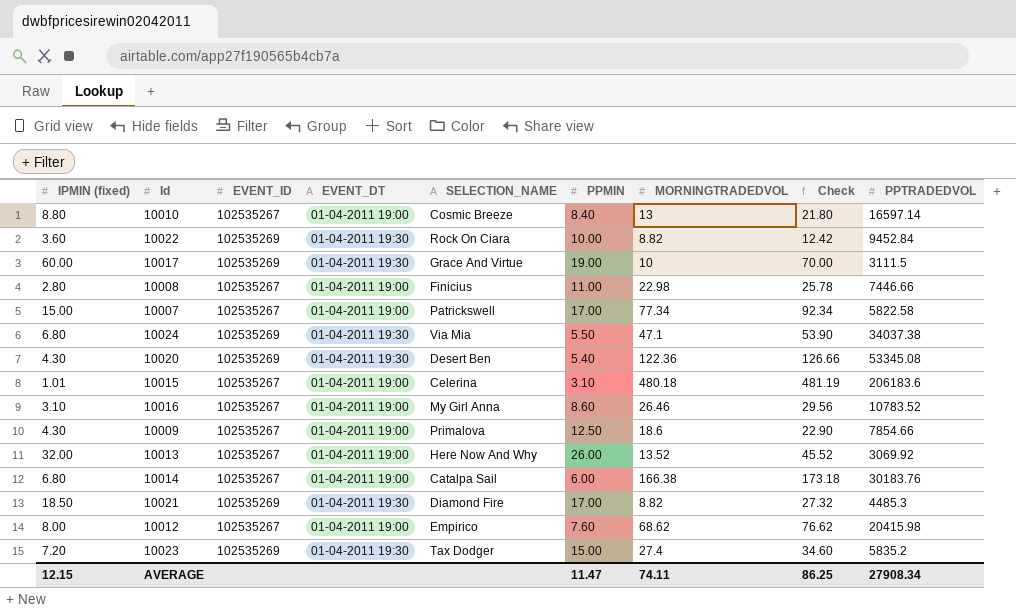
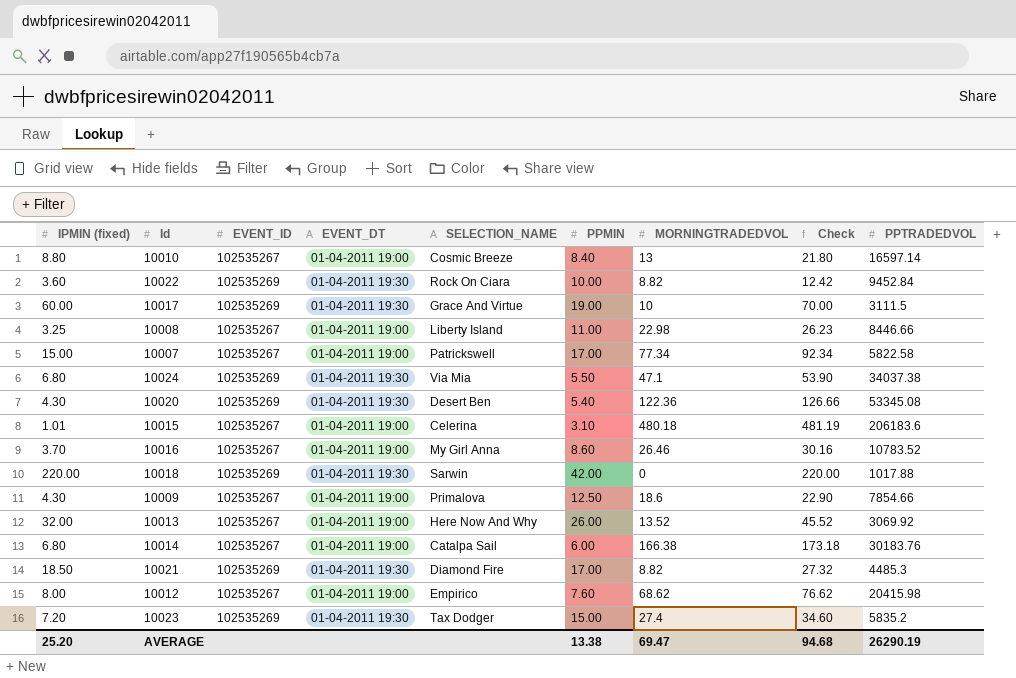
10008 | IPMIN (fixed): 2.80 -> 3.25
10008 | SELECTION_NAME: Finicius -> Liberty Island
10008 | Check: 25.78 -> 26.23
10008 | PPTRADEDVOL: 7446.66 -> 8446.66
10016 | IPMIN (fixed): 3.10 -> 3.70
10016 | Check: 29.56 -> 30.16
row 10018: none -> 220.00 | 102535269 | 01-04-2011 19:30 | Sarwin | 42.00 | 0 | 220.00 | 1017.88
AVERAGE | IPMIN (fixed): 12.15 -> 25.20
AVERAGE | PPMIN: 11.47 -> 13.38
AVERAGE | MORNINGTRADEDVOL: 74.11 -> 69.47
AVERAGE | Check: 86.25 -> 94.68
AVERAGE | PPTRADEDVOL: 27908.34 -> 26290.19

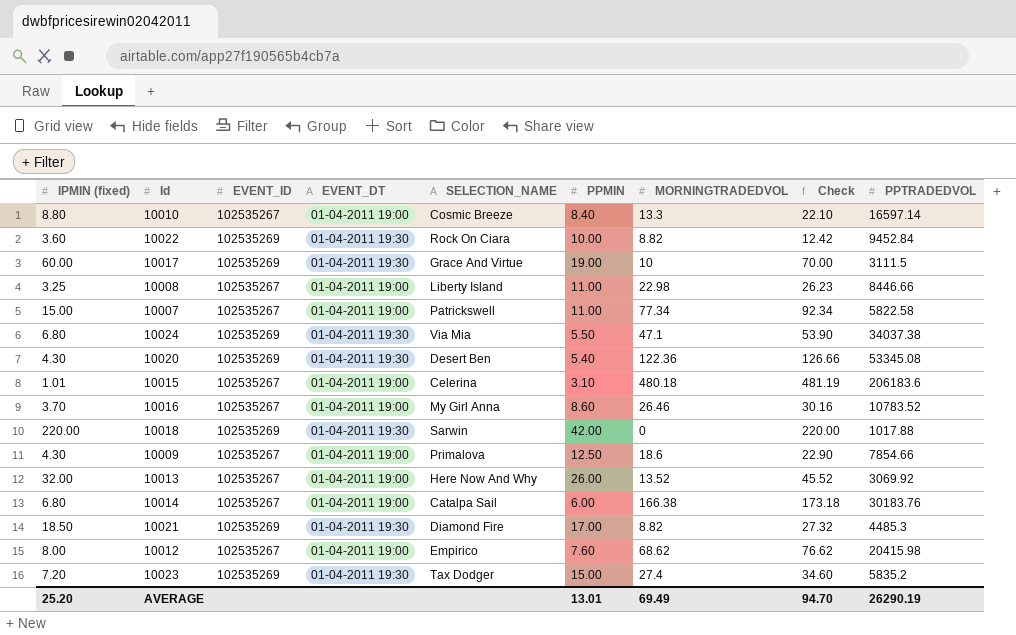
10010 | MORNINGTRADEDVOL: 13 -> 13.3
10010 | Check: 21.80 -> 22.10
10007 | PPMIN: 17.00 -> 11.00
AVERAGE | PPMIN: 13.38 -> 13.01
AVERAGE | MORNINGTRADEDVOL: 69.47 -> 69.49
AVERAGE | Check: 94.68 -> 94.70

